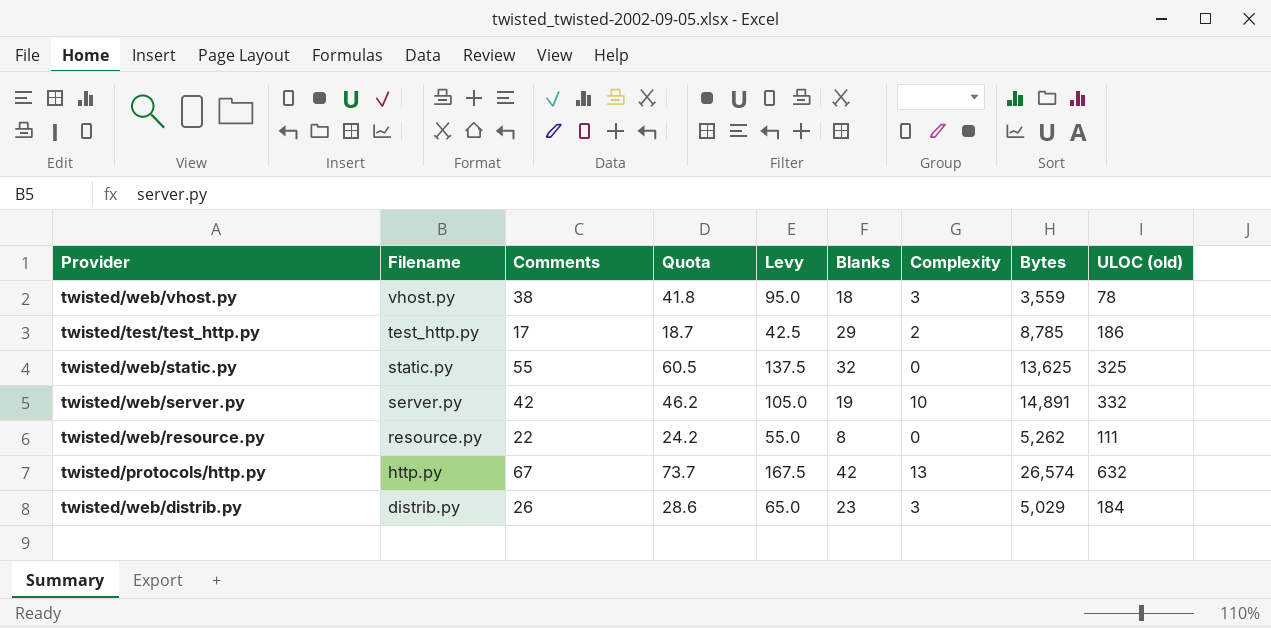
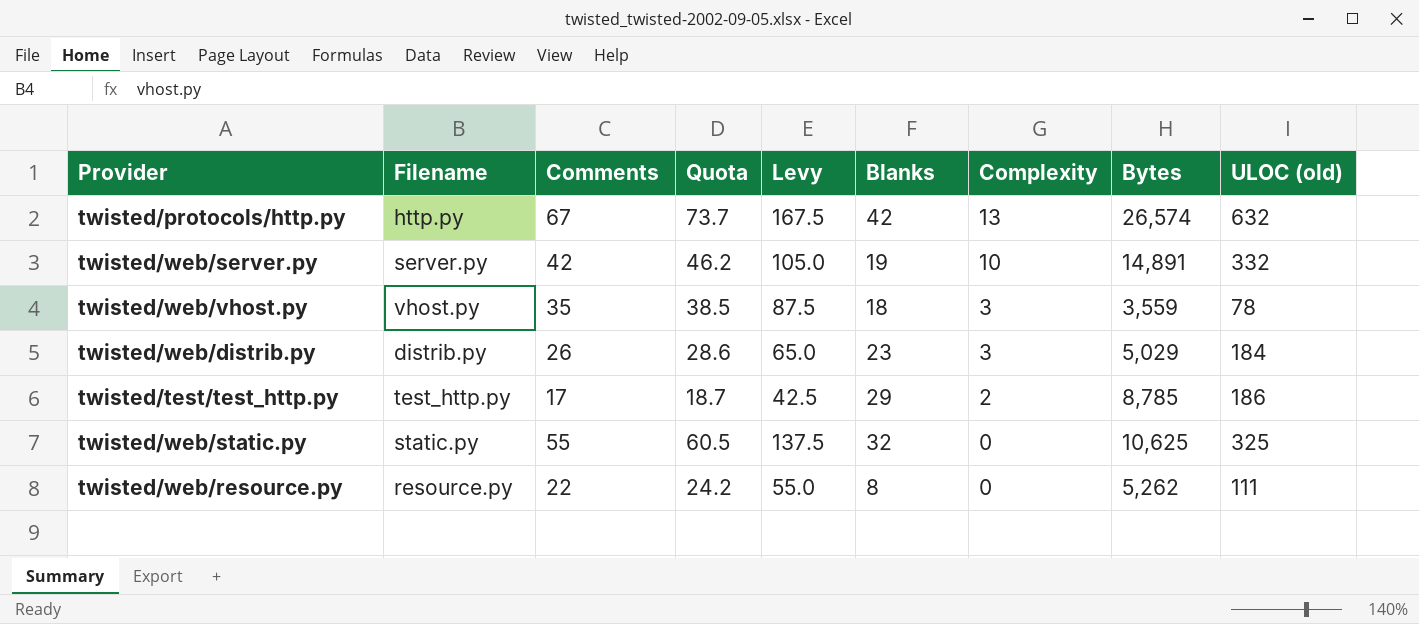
row order: Filename descending -> Complexity descending
twisted/web/vhost.py | Comments: 38 -> 35
twisted/web/vhost.py | Quota: 41.8 -> 38.5
twisted/web/vhost.py | Levy: 95.0 -> 87.5
twisted/web/static.py | Bytes: 13,625 -> 10,625

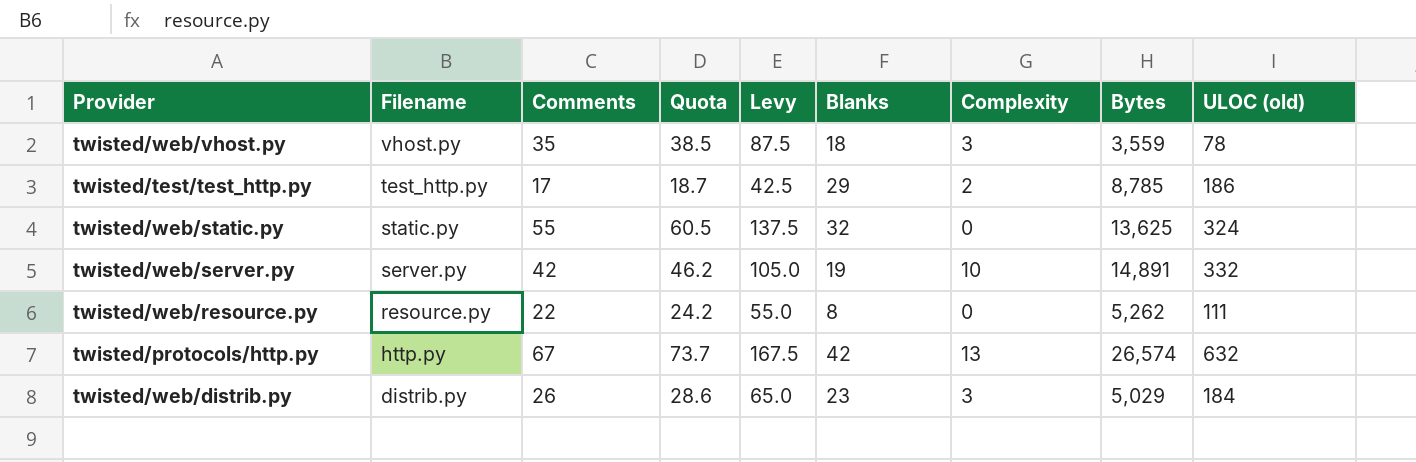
row order: Complexity descending -> Filename descending
twisted/web/static.py | Bytes: 10,625 -> 13,625
twisted/web/static.py | ULOC (old): 325 -> 324

